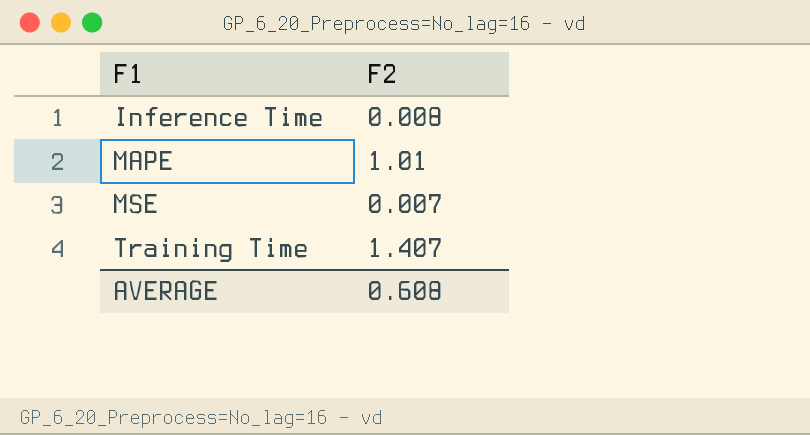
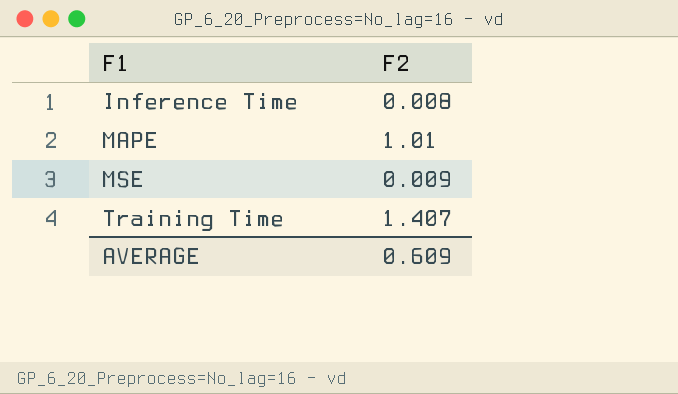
MSE | F2: 0.007 -> 0.009
AVERAGE | F2: 0.608 -> 0.609

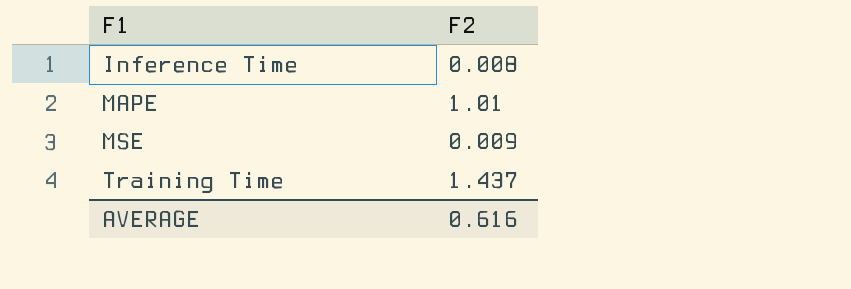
Training Time | F2: 1.407 -> 1.437
AVERAGE | F2: 0.609 -> 0.616

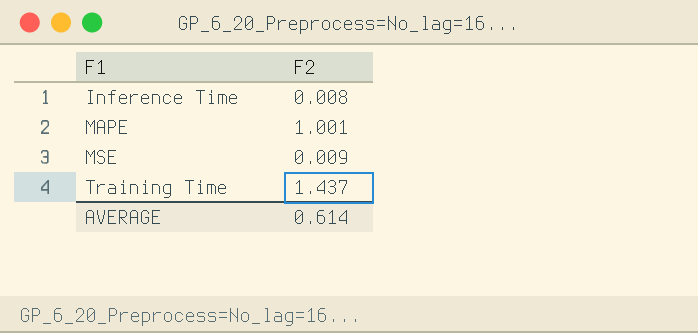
MAPE | F2: 1.01 -> 1.001
AVERAGE | F2: 0.616 -> 0.614

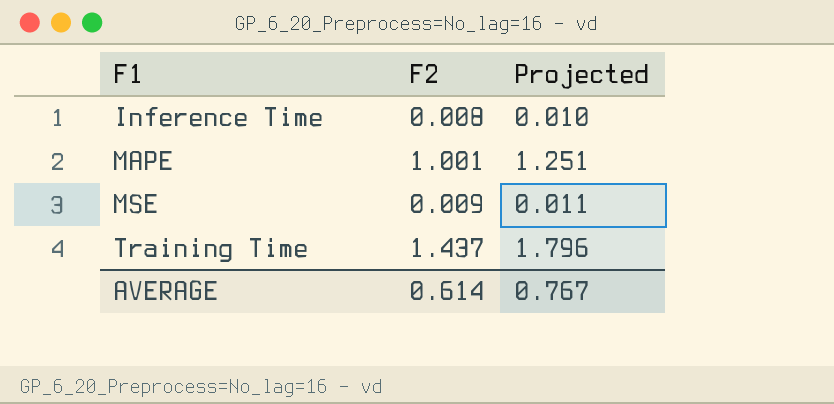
column Projected | formula: none -> [F2] * 1.25

